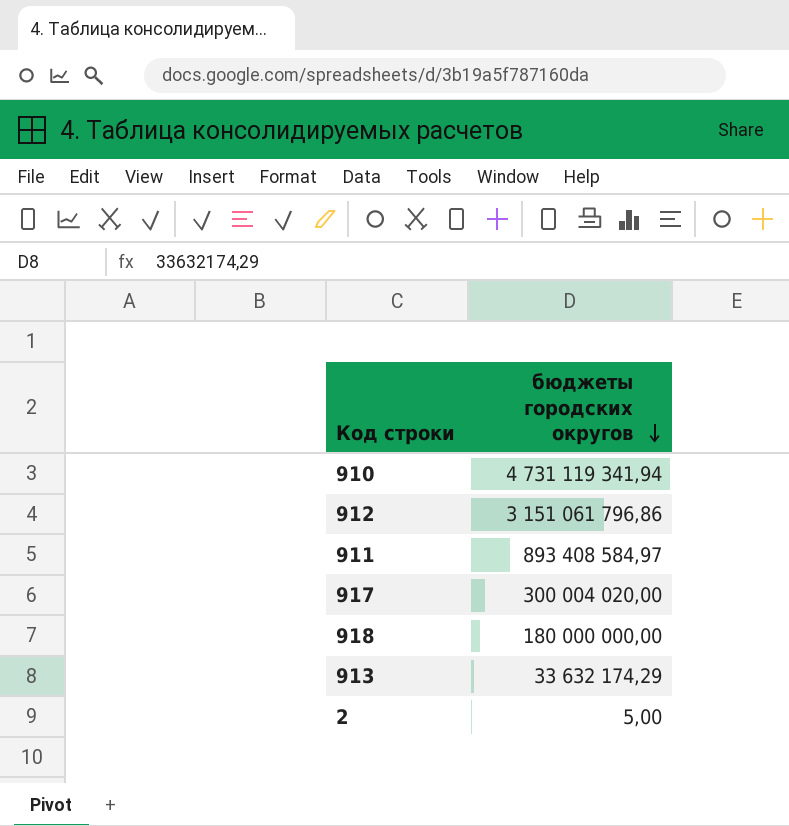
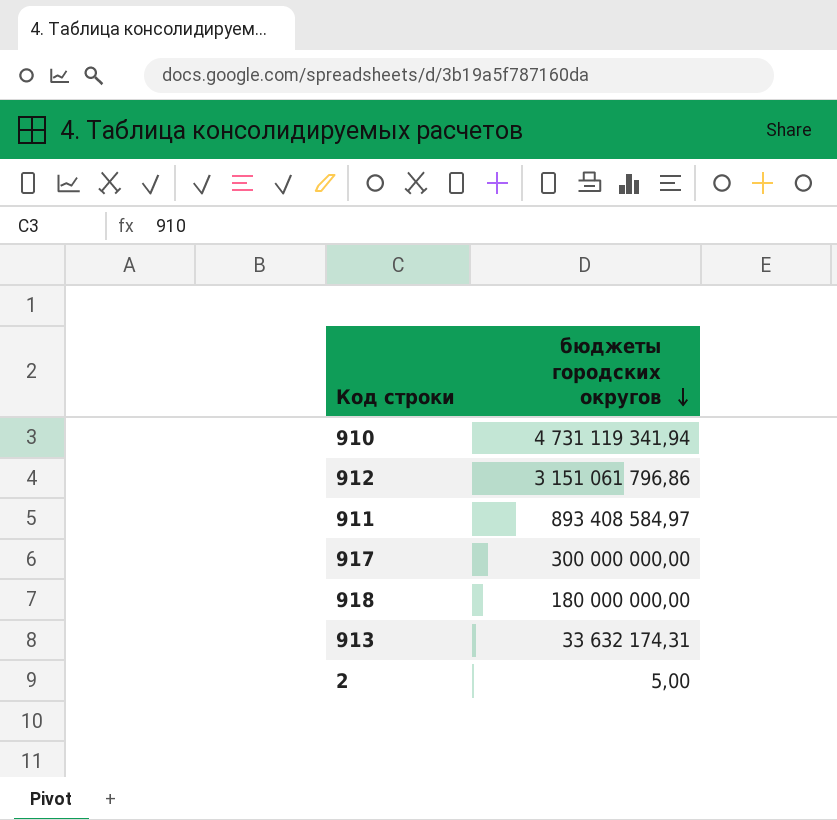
917 | бюджеты городских округов: 300 004 020,00 -> 300 000 000,00
913 | бюджеты городских округов: 33 632 174,29 -> 33 632 174,31

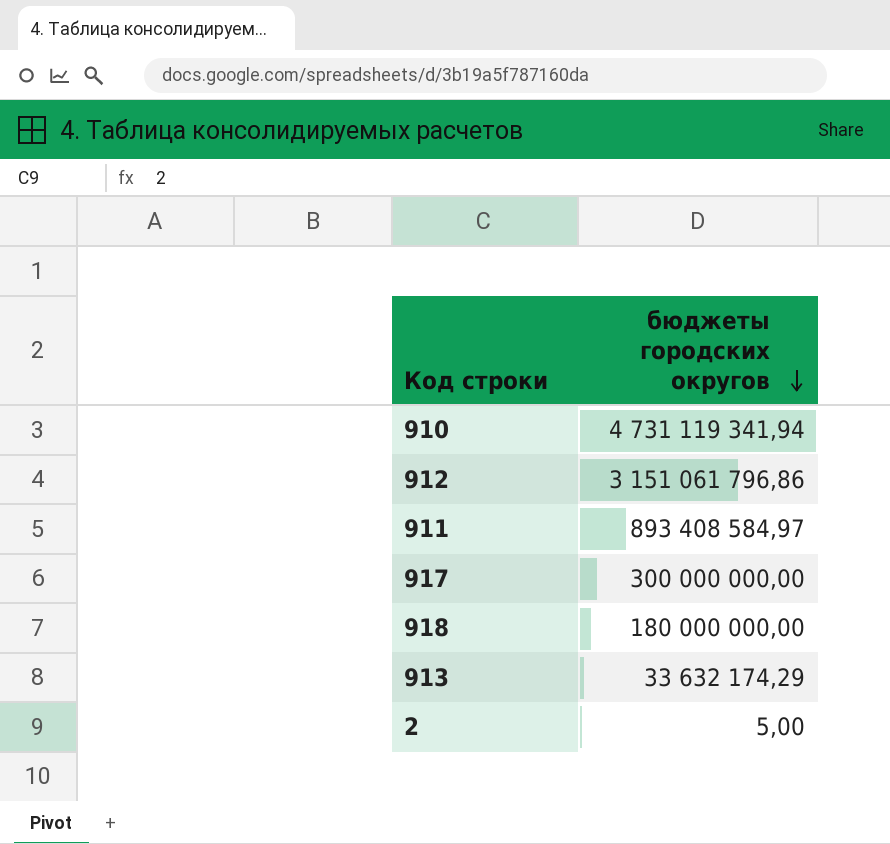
913 | бюджеты городских округов: 33 632 174,31 -> 33 632 174,29

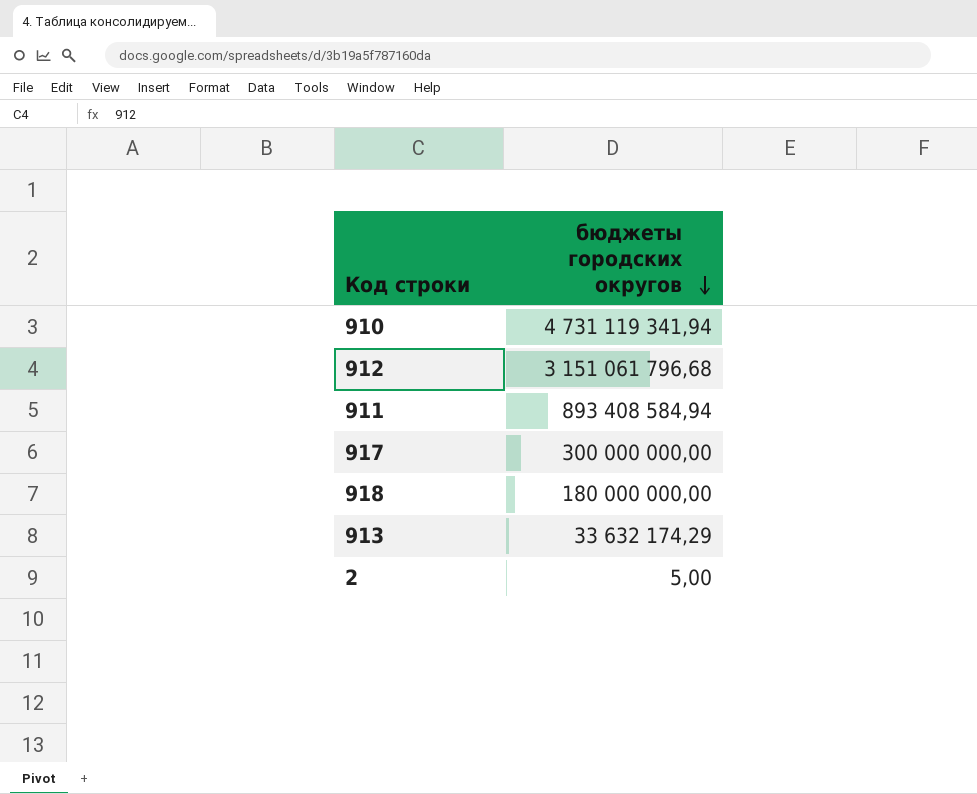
912 | бюджеты городских округов: 3 151 061 796,86 -> 3 151 061 796,68
911 | бюджеты городских округов: 893 408 584,97 -> 893 408 584,94

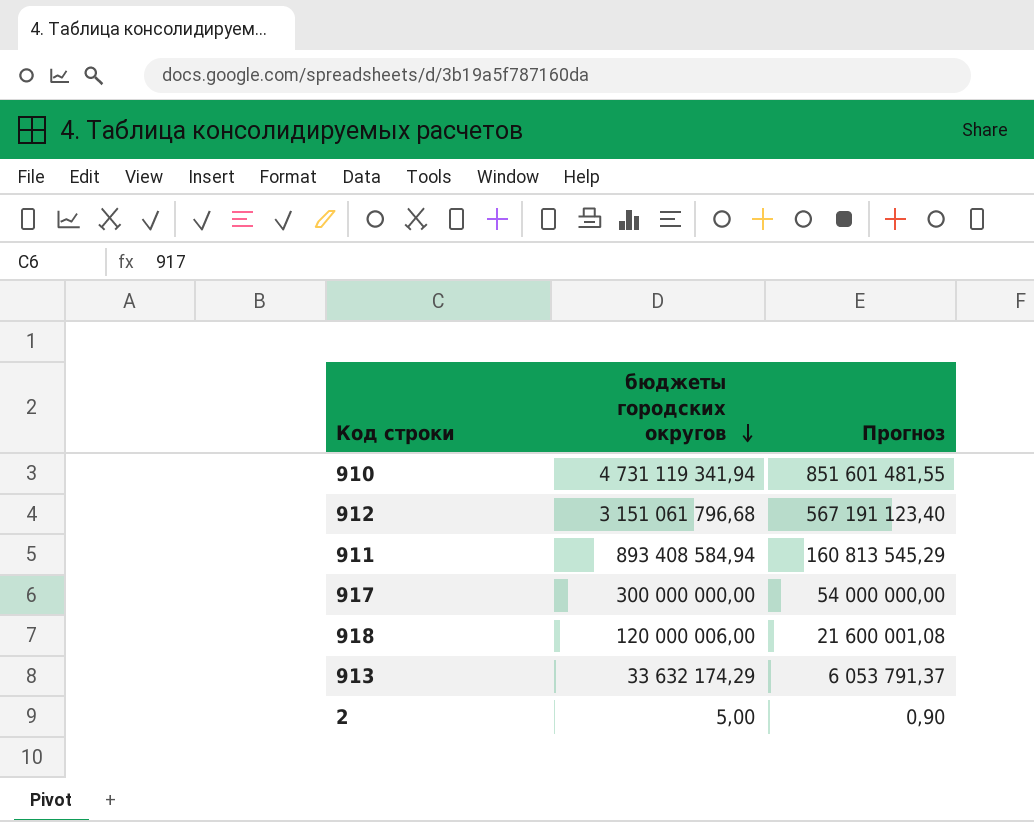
column Прогноз | formula: none -> [бюджеты городских округов] * 0,18
918 | бюджеты городских округов: 180 000 000,00 -> 120 000 006,00

